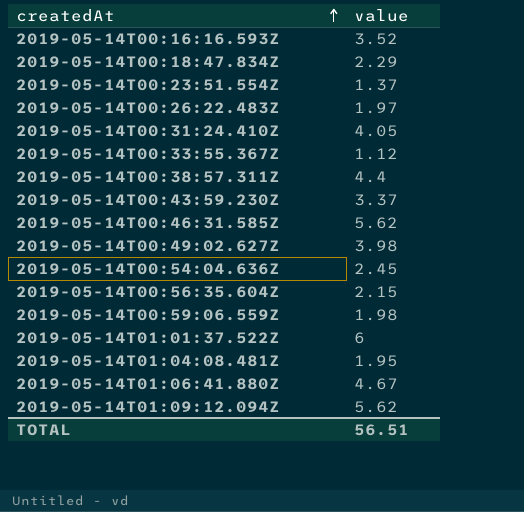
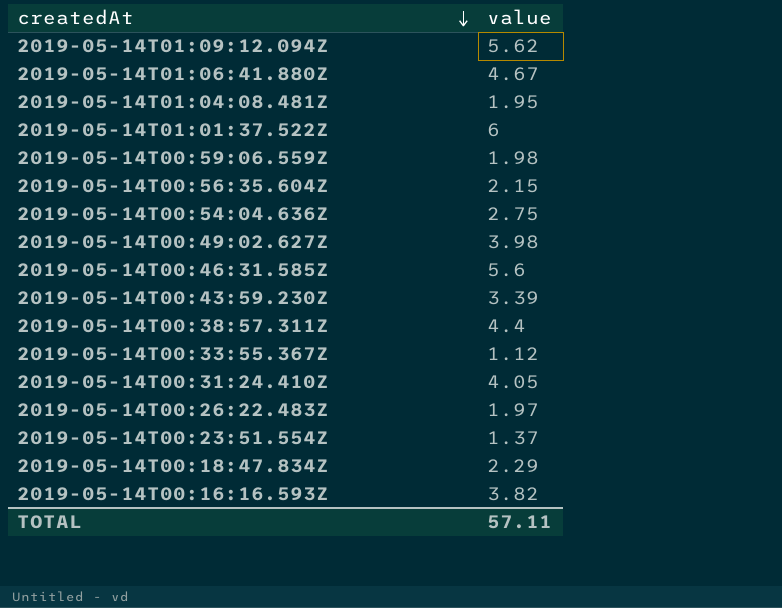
row order: createdAt ascending -> createdAt descending
2019-05-14T00:54:04.636Z | value: 2.45 -> 2.75
2019-05-14T00:46:31.585Z | value: 5.62 -> 5.6
2019-05-14T00:43:59.230Z | value: 3.37 -> 3.39
2019-05-14T00:16:16.593Z | value: 3.52 -> 3.82
TOTAL | value: 56.51 -> 57.11

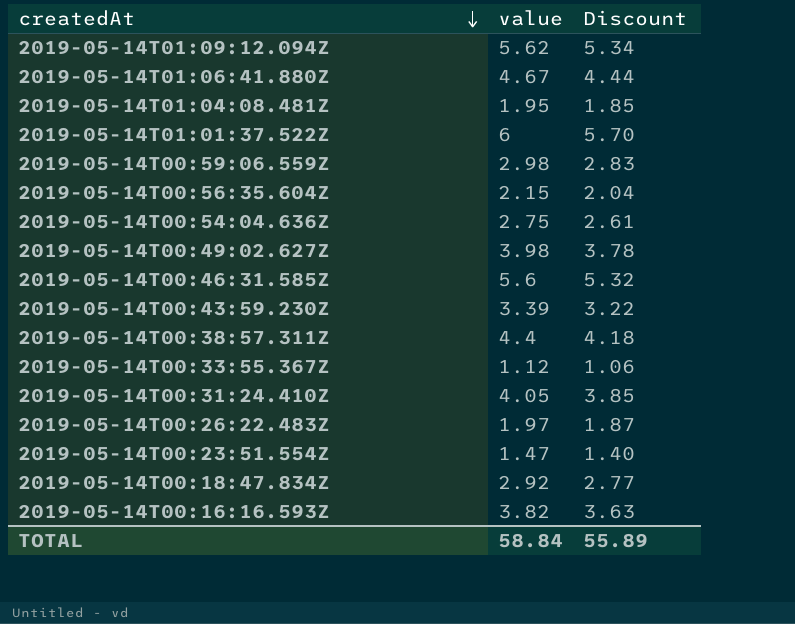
column Discount | formula: none -> [value] * 0.95
2019-05-14T00:59:06.559Z | value: 1.98 -> 2.98
2019-05-14T00:23:51.554Z | value: 1.37 -> 1.47
2019-05-14T00:18:47.834Z | value: 2.29 -> 2.92
TOTAL | value: 57.11 -> 58.84

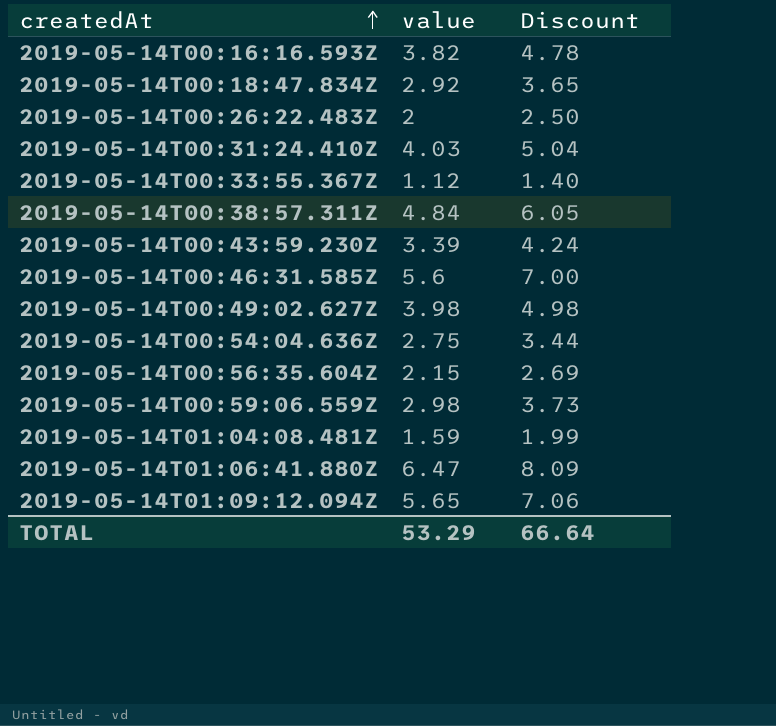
row order: createdAt descending -> createdAt ascending
column Discount | formula: [value] * 0.95 -> [value] * 1.25
row 2019-05-14T01:01:37.522Z: 6 | 5.70 -> none
row 2019-05-14T00:23:51.554Z: 1.47 | 1.40 -> none
2019-05-14T00:26:22.483Z | value: 1.97 -> 2
2019-05-14T00:31:24.410Z | value: 4.05 -> 4.03
2019-05-14T00:38:57.311Z | value: 4.4 -> 4.84
2019-05-14T01:04:08.481Z | value: 1.95 -> 1.59
2019-05-14T01:06:41.880Z | value: 4.67 -> 6.47
2019-05-14T01:09:12.094Z | value: 5.62 -> 5.65
TOTAL | value: 58.84 -> 53.29
TOTAL | Discount: 55.89 -> 66.64

